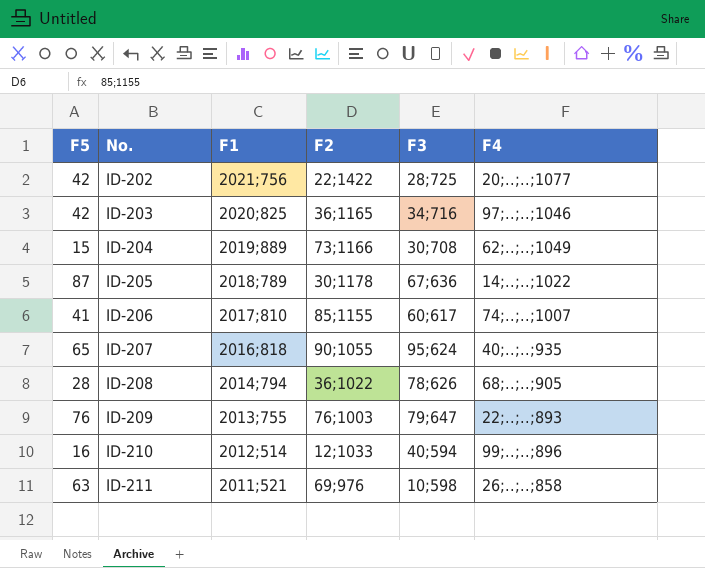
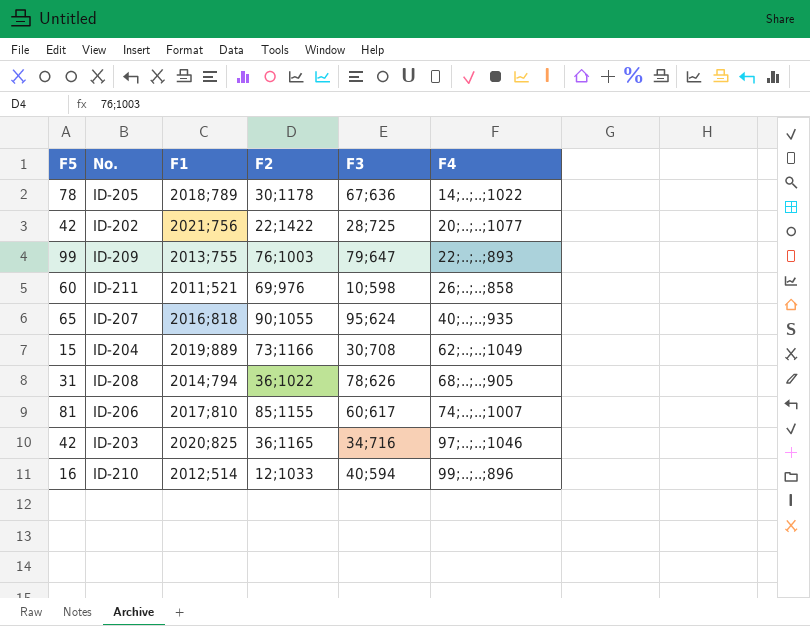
row order: No. ascending -> F4 ascending
ID-205 | F5: 87 -> 78
ID-209 | F5: 76 -> 99
ID-211 | F5: 63 -> 60
ID-208 | F5: 28 -> 31
ID-206 | F5: 41 -> 81

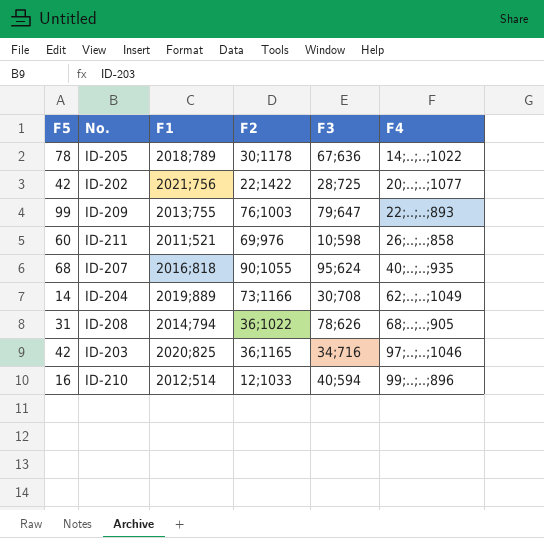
row ID-206: 81 | 2017;810 | 85;1155 | 60;617 | 74;..;..;1007 -> none
ID-207 | F5: 65 -> 68
ID-204 | F5: 15 -> 14

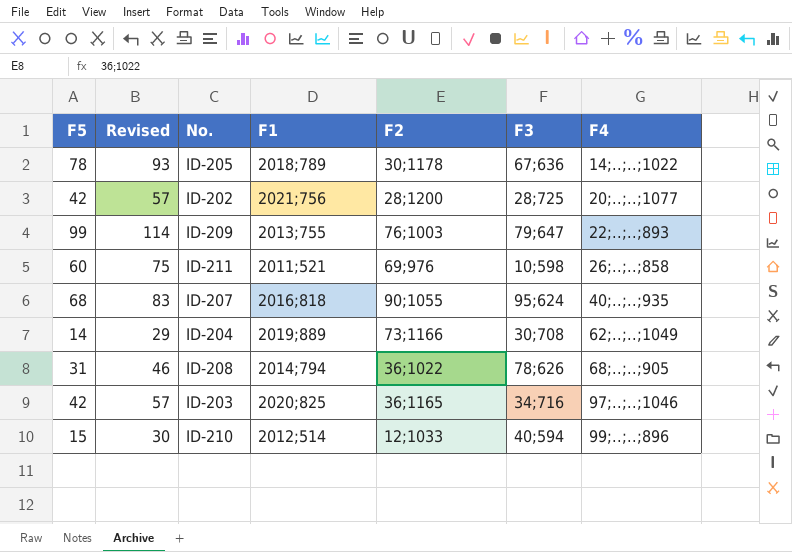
column Revised | formula: none -> [F5] + 15
ID-202 | F2: 22;1422 -> 28;1200
ID-210 | F5: 16 -> 15

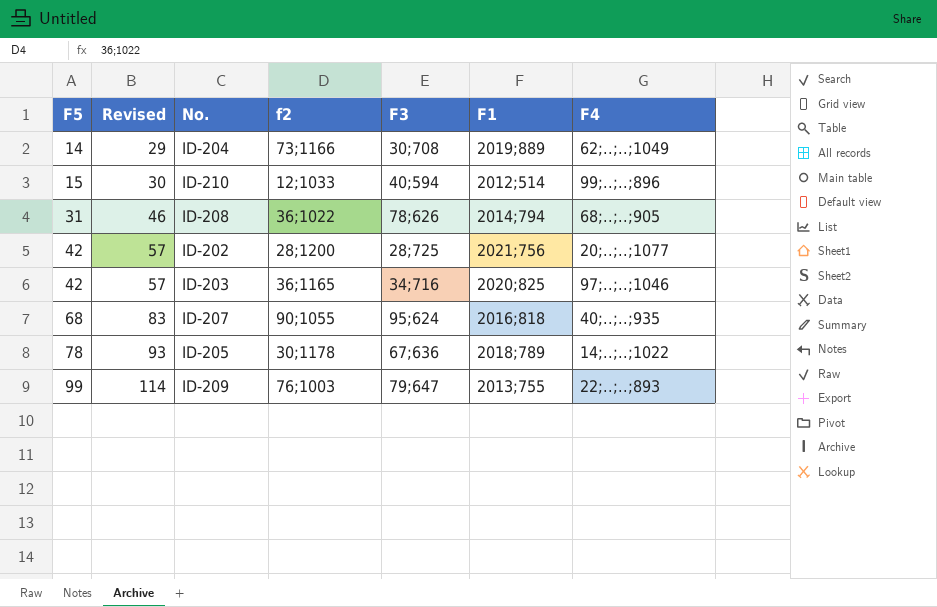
row order: F4 ascending -> F5 ascending
column name: F2 -> f2
column F1 | position: 4 -> 6
row ID-211: 60 | 75 | 2011;521 | 69;976 | 10;598 | 26;..;..;858 -> none

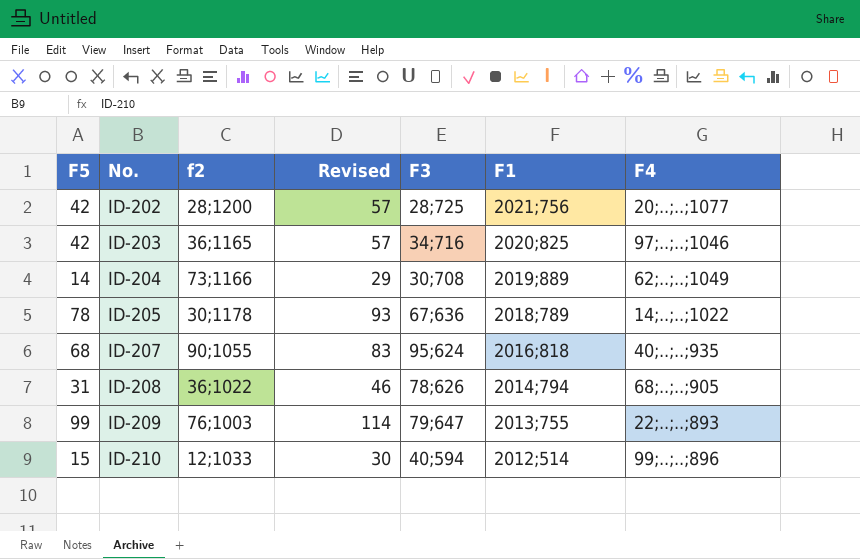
row order: F5 ascending -> No. ascending
column Revised | position: 2 -> 4

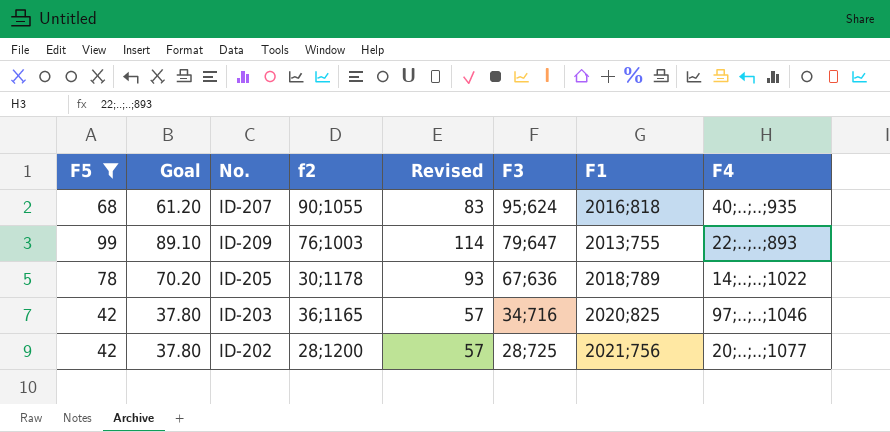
filter: none -> F5 >= 42
row order: No. ascending -> F3 descending
column Goal | formula: none -> [F5] * 0.9

